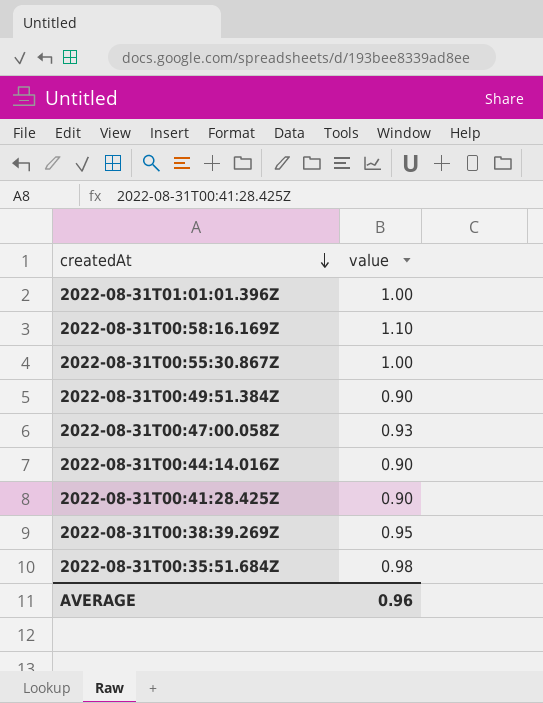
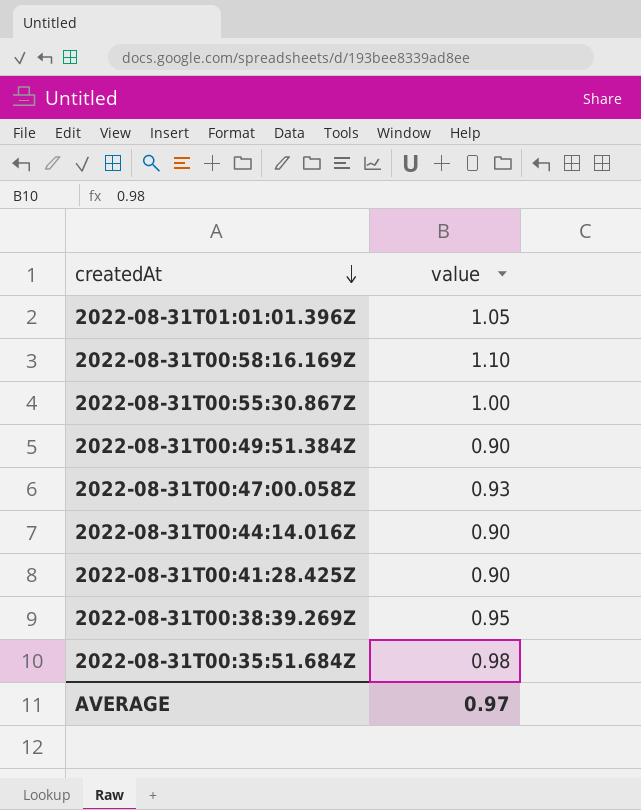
2022-08-31T01:01:01.396Z | value: 1.00 -> 1.05
AVERAGE | value: 0.96 -> 0.97

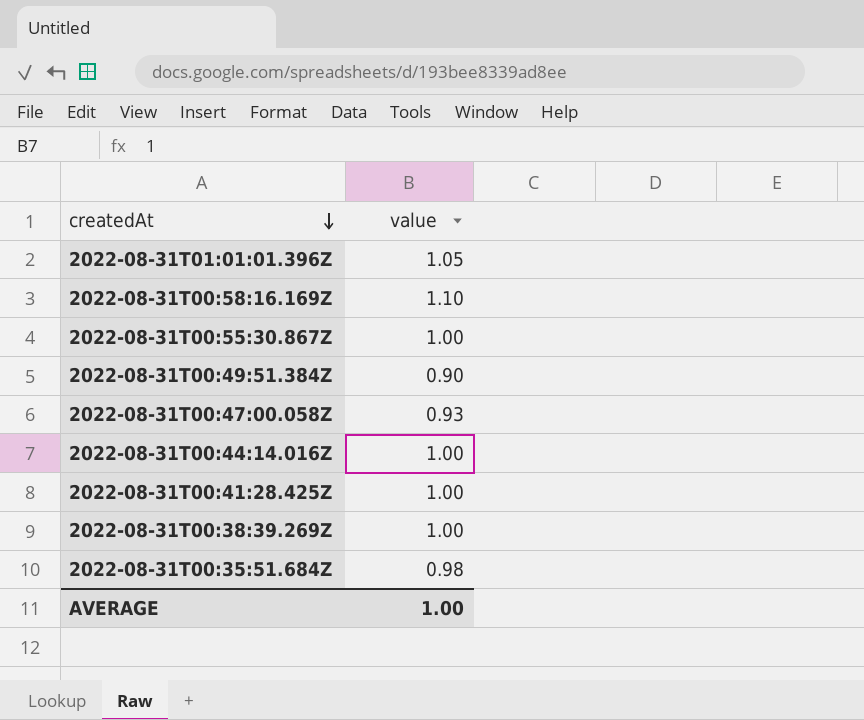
2022-08-31T00:44:14.016Z | value: 0.90 -> 1.00
2022-08-31T00:41:28.425Z | value: 0.90 -> 1.00
2022-08-31T00:38:39.269Z | value: 0.95 -> 1.00
AVERAGE | value: 0.97 -> 1.00

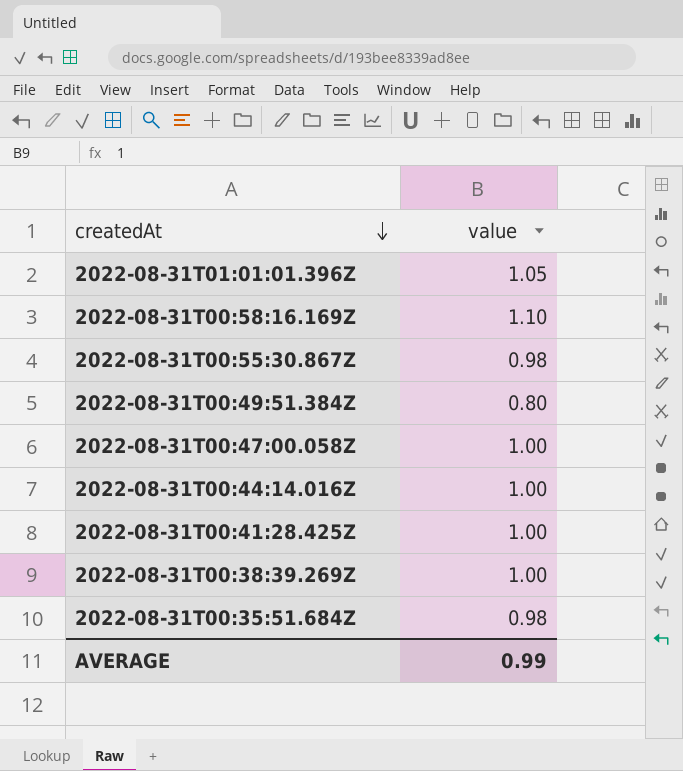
2022-08-31T00:55:30.867Z | value: 1.00 -> 0.98
2022-08-31T00:49:51.384Z | value: 0.90 -> 0.80
2022-08-31T00:47:00.058Z | value: 0.93 -> 1.00
AVERAGE | value: 1.00 -> 0.99

